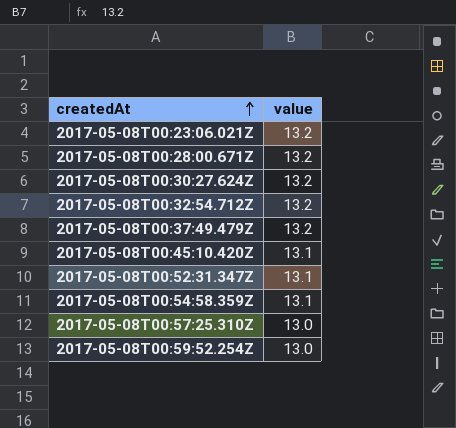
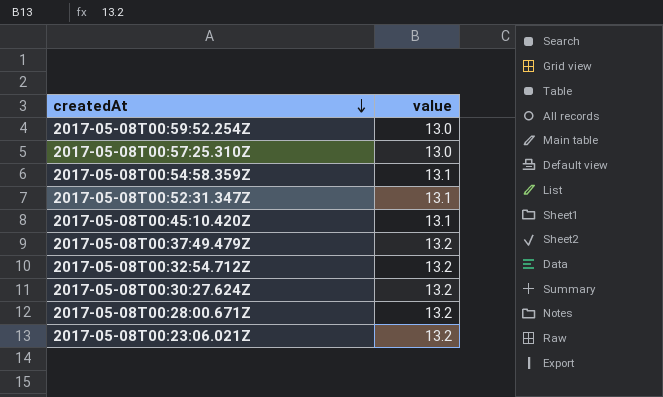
row order: createdAt ascending -> createdAt descending

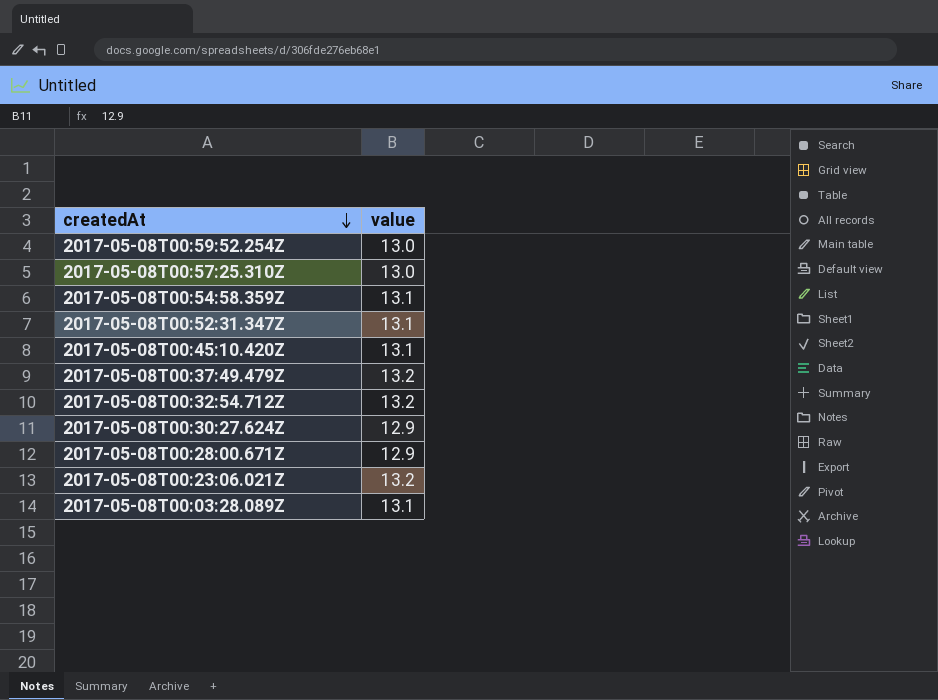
2017-05-08T00:30:27.624Z | value: 13.2 -> 12.9
2017-05-08T00:28:00.671Z | value: 13.2 -> 12.9
row 2017-05-08T00:03:28.089Z: none -> 13.1

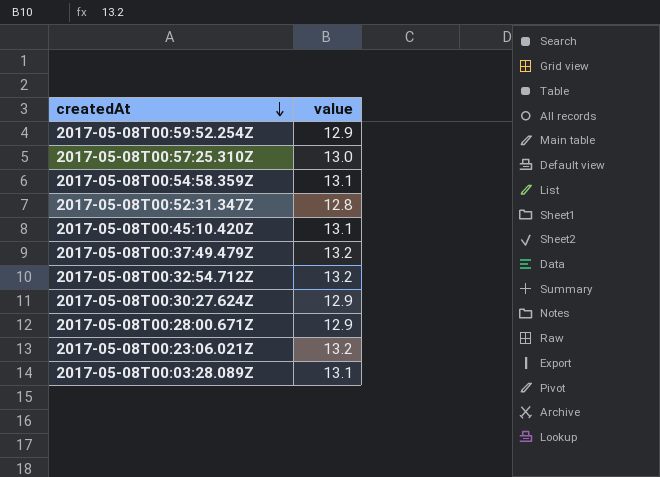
2017-05-08T00:59:52.254Z | value: 13.0 -> 12.9
2017-05-08T00:52:31.347Z | value: 13.1 -> 12.8

